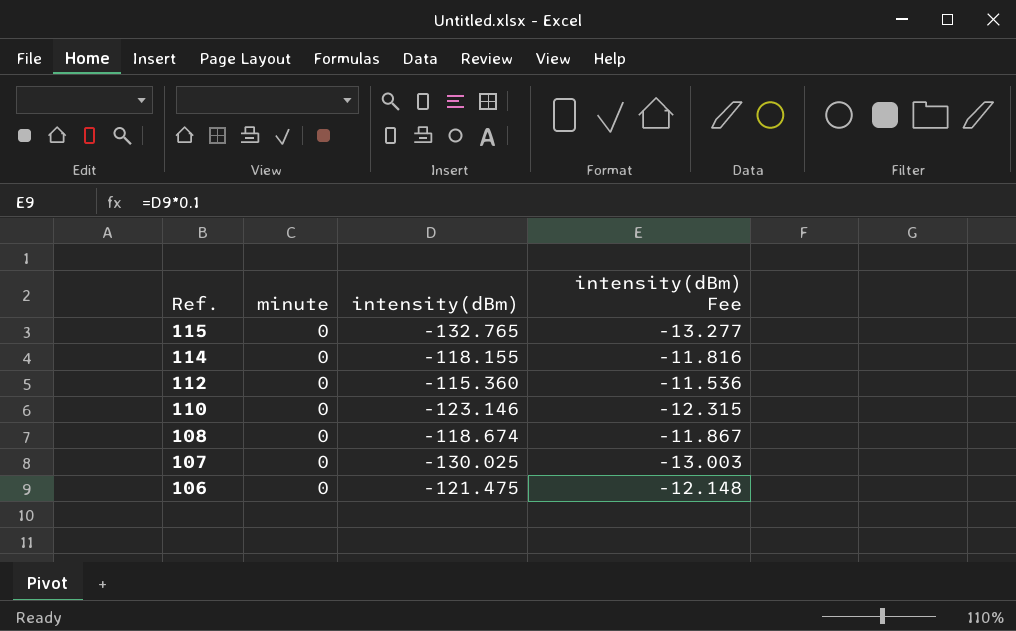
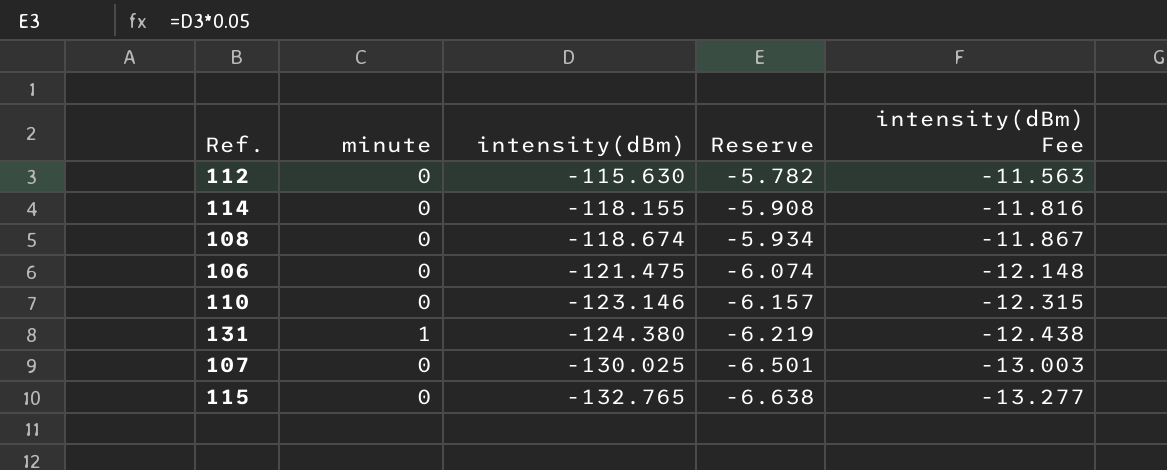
row order: Ref. descending -> intensity(dBm) descending
column Reserve | formula: none -> [intensity(dBm)] * 0.05
112 | intensity(dBm): -115.360 -> -115.630
112 | intensity(dBm) Fee: -11.536 -> -11.563
row 131: none -> 1 | -124.380 | -6.219 | -12.438

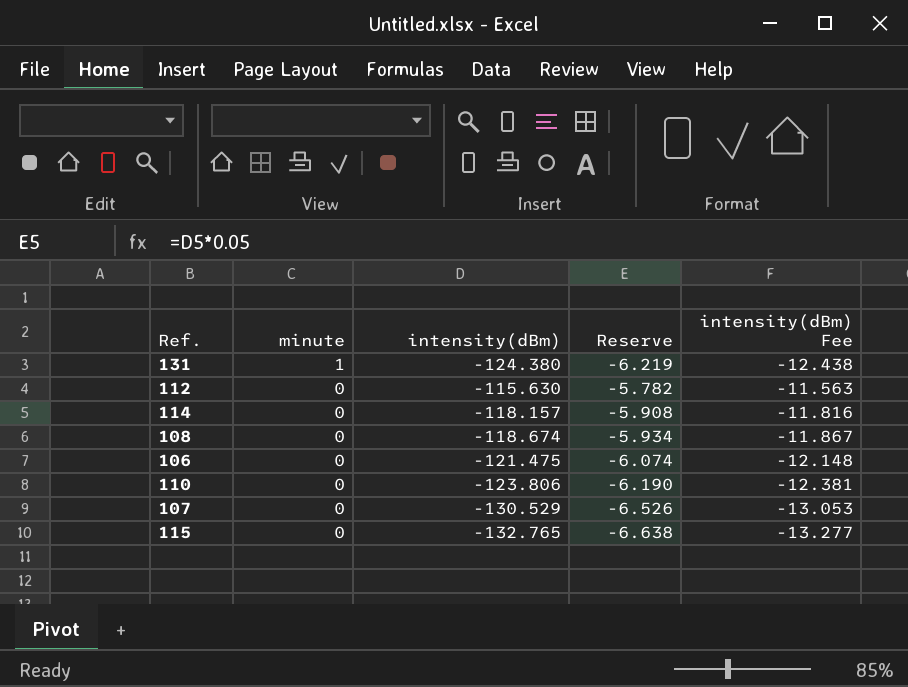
row order: intensity(dBm) descending -> minute descending
114 | intensity(dBm): -118.155 -> -118.157
110 | intensity(dBm): -123.146 -> -123.806
110 | Reserve: -6.157 -> -6.190
110 | intensity(dBm) Fee: -12.315 -> -12.381
107 | intensity(dBm): -130.025 -> -130.529
107 | Reserve: -6.501 -> -6.526
107 | intensity(dBm) Fee: -13.003 -> -13.053

